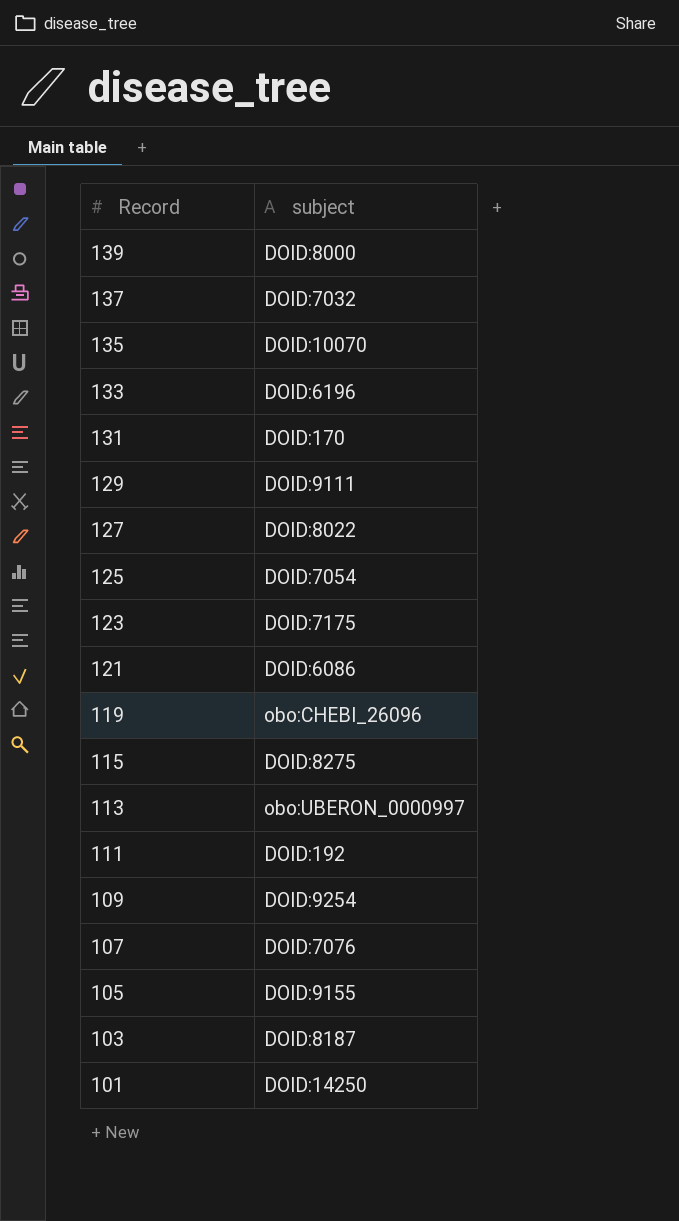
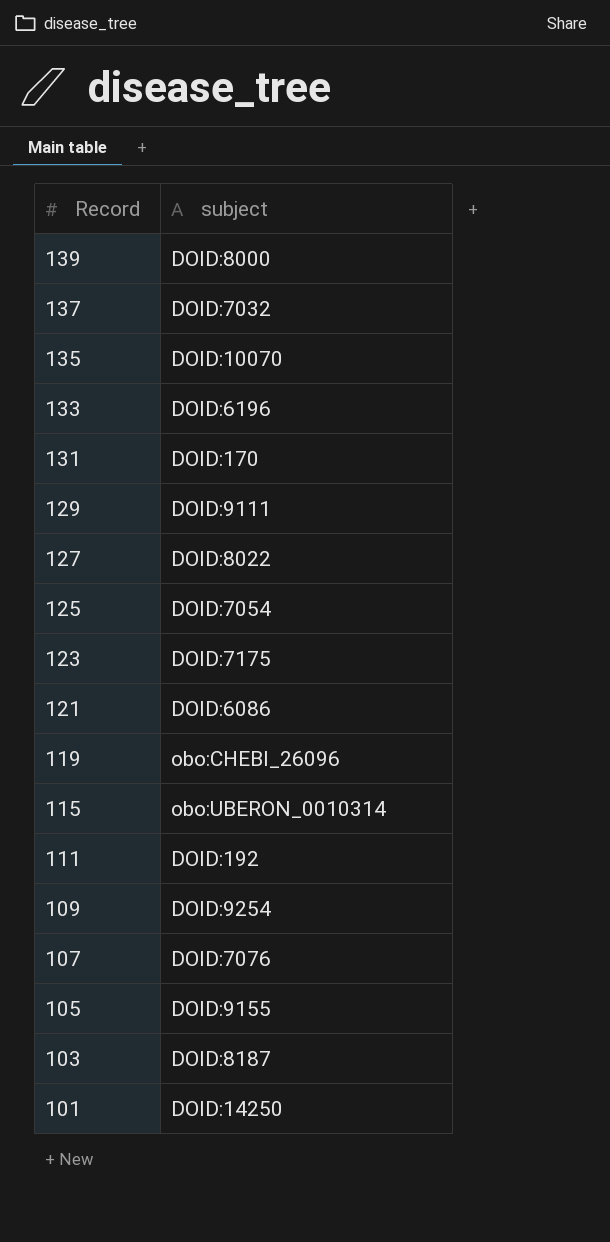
row 113: obo:UBERON_0000997 -> none
115 | subject: DOID:8275 -> obo:UBERON_0010314

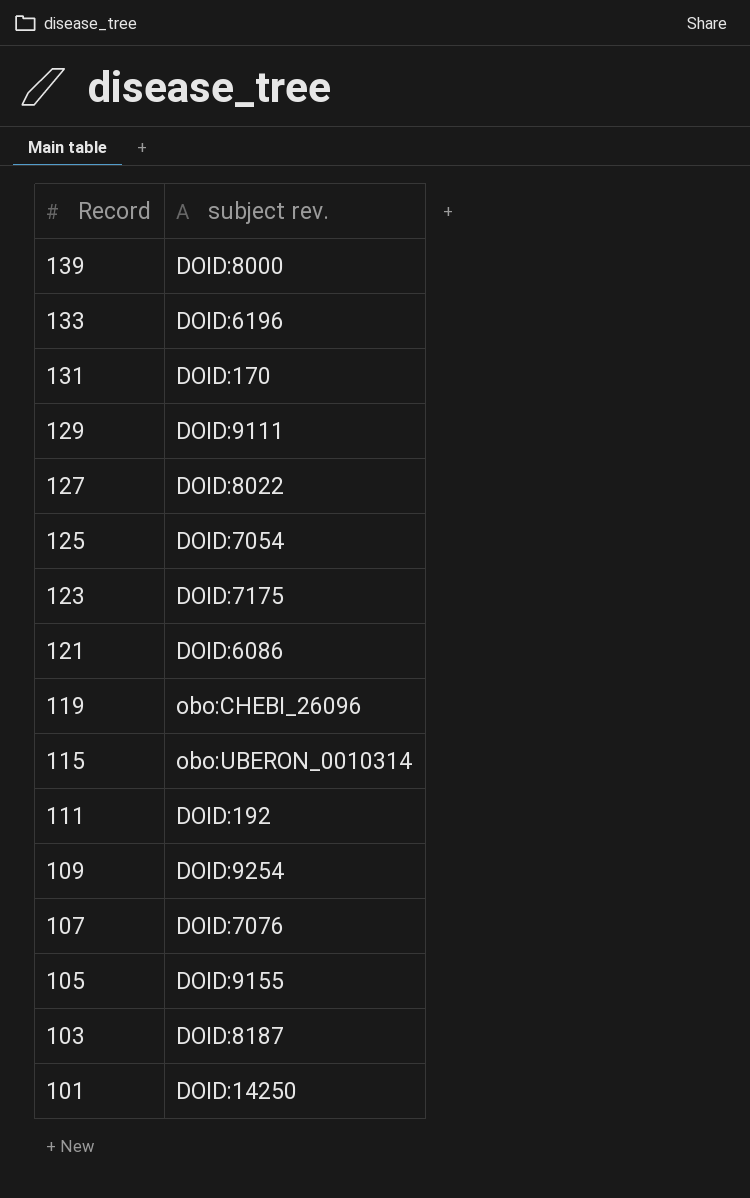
column name: subject -> subject rev.
row 137: DOID:7032 -> none
row 135: DOID:10070 -> none

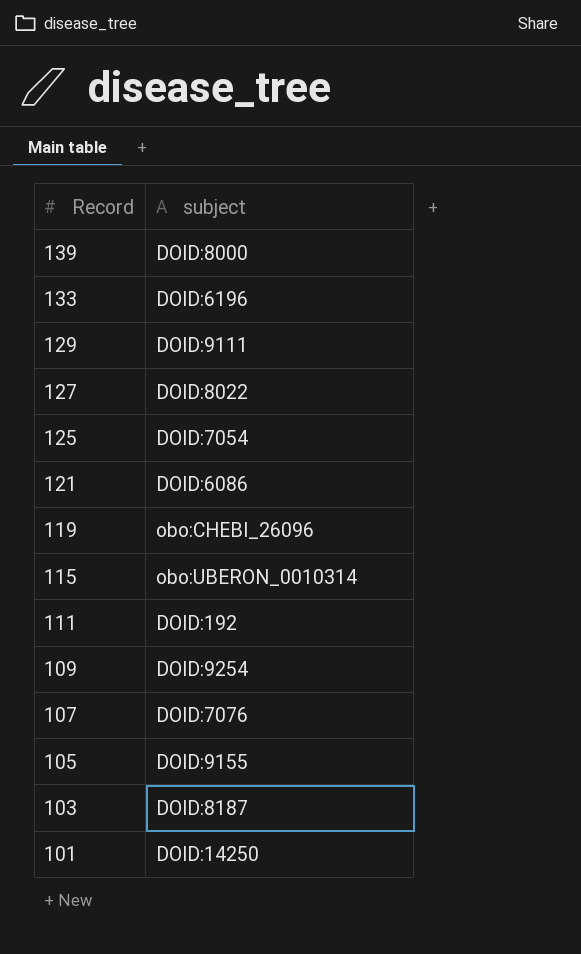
column name: subject rev. -> subject
row 131: DOID:170 -> none
row 123: DOID:7175 -> none

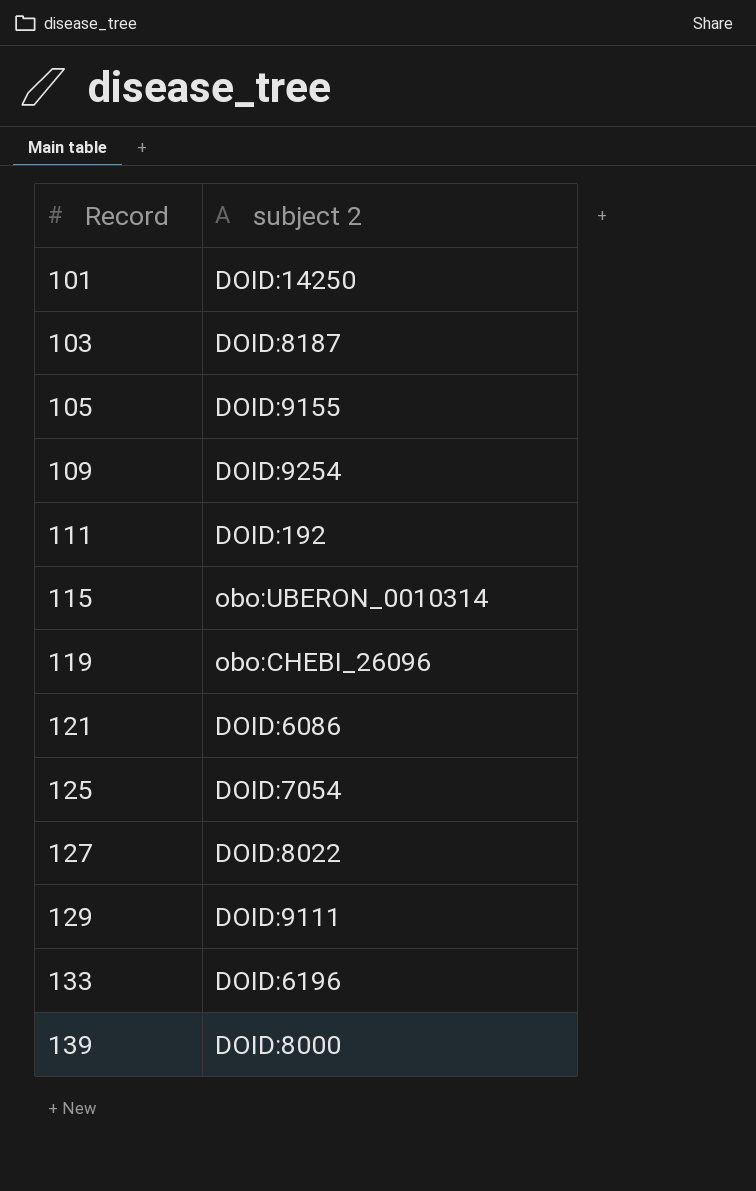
row order: Record descending -> Record ascending
column name: subject -> subject 2
row 107: DOID:7076 -> none

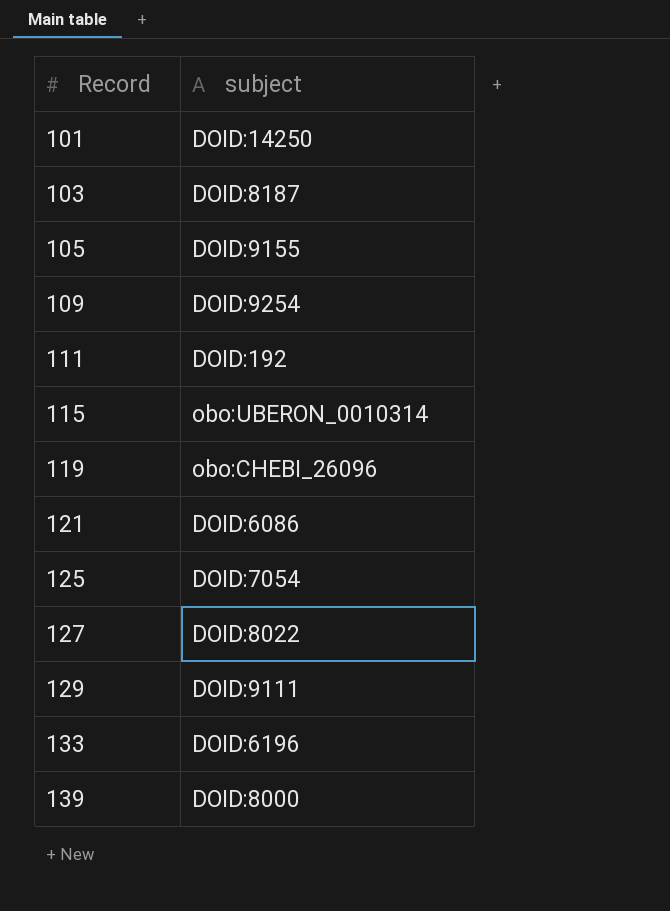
column name: subject 2 -> subject

